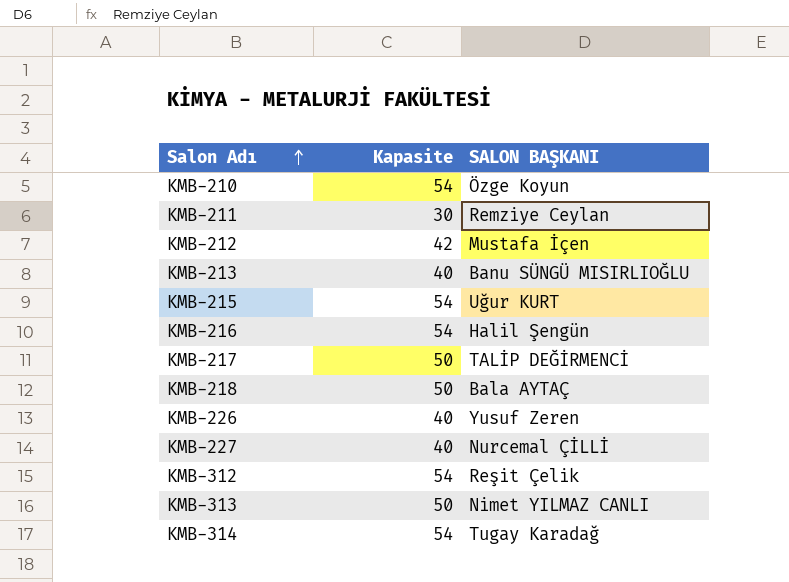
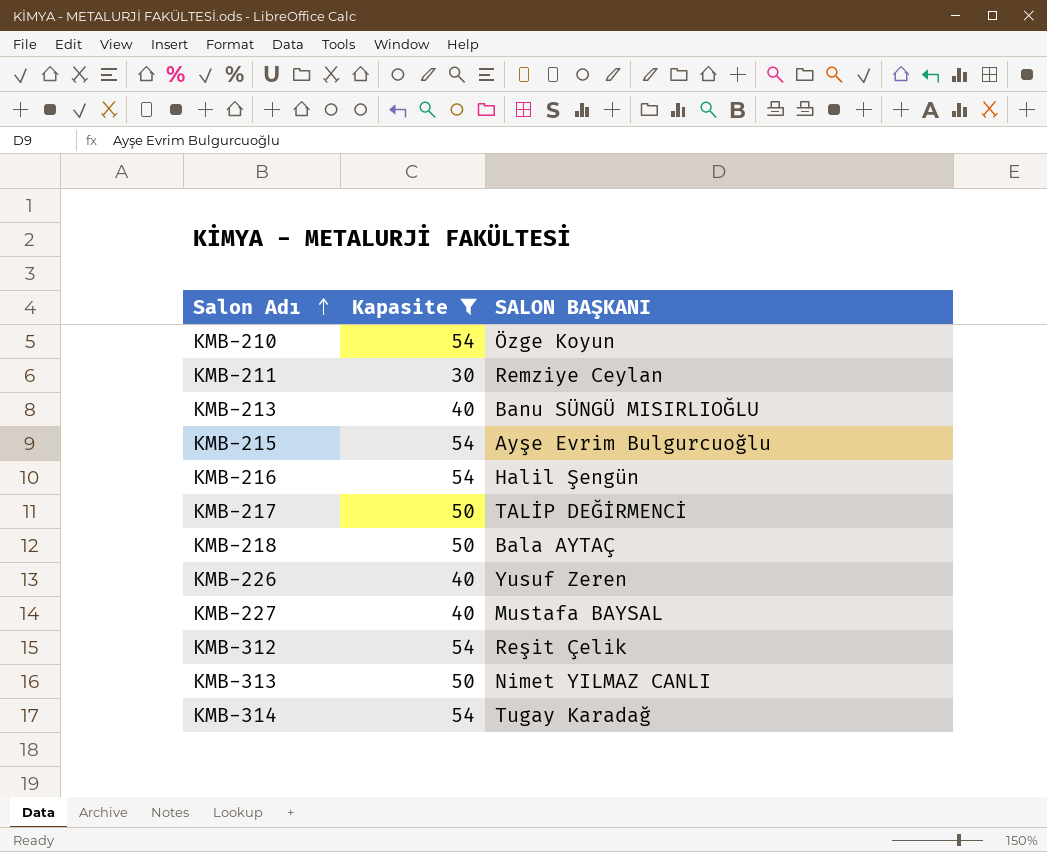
filter: none -> Kapasite != 42
KMB-215 | SALON BAŞKANI: Uğur KURT -> Ayşe Evrim Bulgurcuoğlu
KMB-227 | SALON BAŞKANI: Nurcemal ÇİLLİ -> Mustafa BAYSAL

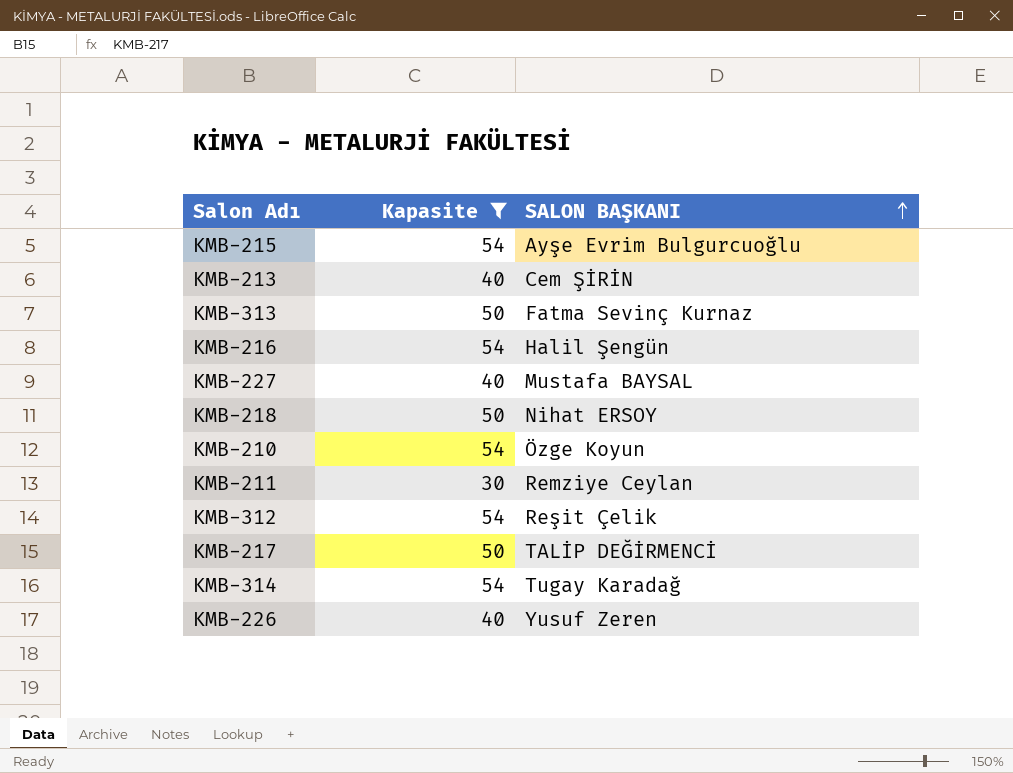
row order: Salon Adı ascending -> SALON BAŞKANI ascending
KMB-213 | SALON BAŞKANI: Banu SÜNGÜ MISIRLIOĞLU -> Cem ŞİRİN
KMB-313 | SALON BAŞKANI: Nimet YILMAZ CANLI -> Fatma Sevinç Kurnaz
KMB-218 | SALON BAŞKANI: Bala AYTAÇ -> Nihat ERSOY

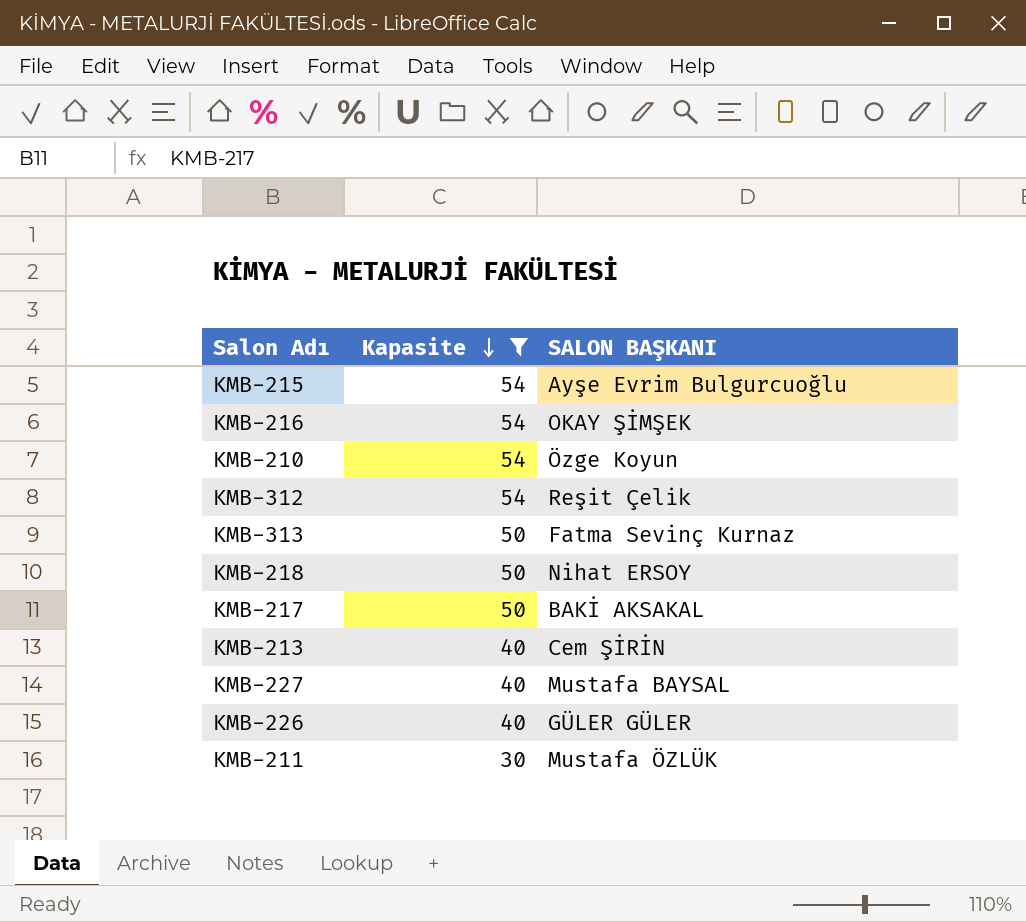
row order: SALON BAŞKANI ascending -> Kapasite descending
row KMB-314: 54 | Tugay Karadağ -> none
KMB-216 | SALON BAŞKANI: Halil Şengün -> OKAY ŞİMŞEK
KMB-217 | SALON BAŞKANI: TALİP DEĞİRMENCİ -> BAKİ AKSAKAL
KMB-226 | SALON BAŞKANI: Yusuf Zeren -> GÜLER GÜLER
KMB-211 | SALON BAŞKANI: Remziye Ceylan -> Mustafa ÖZLÜK

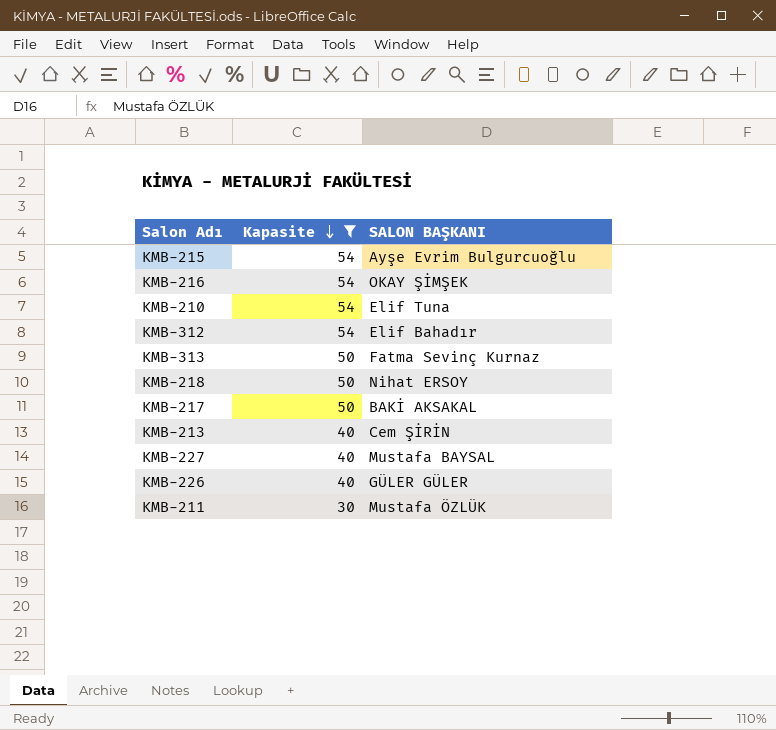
KMB-210 | SALON BAŞKANI: Özge Koyun -> Elif Tuna
KMB-312 | SALON BAŞKANI: Reşit Çelik -> Elif Bahadır

